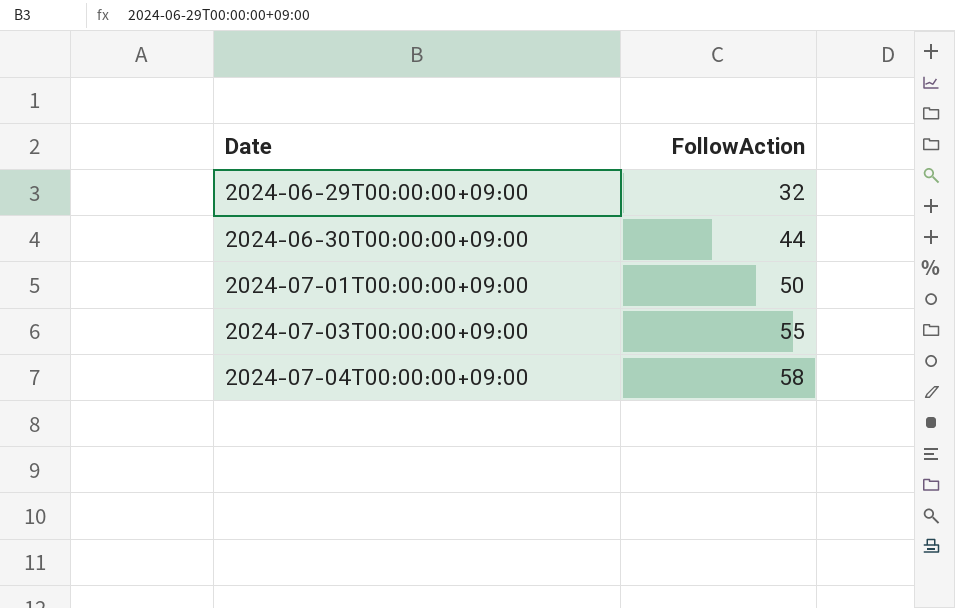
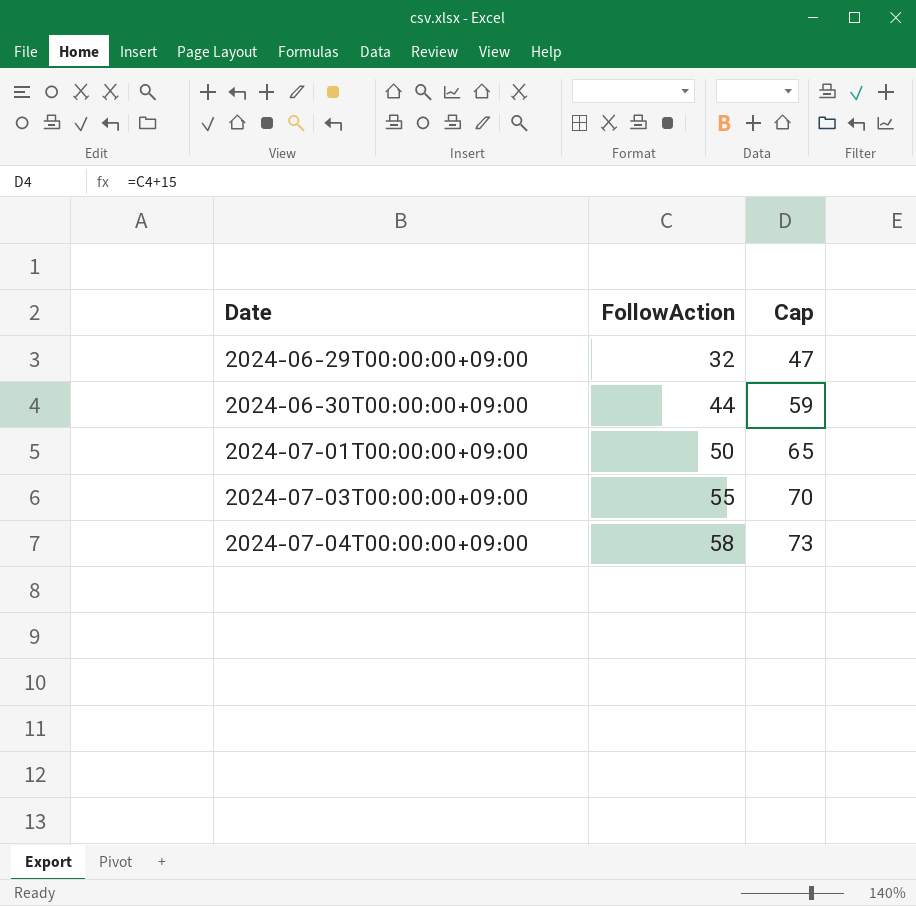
column Cap | formula: none -> [FollowAction] + 15

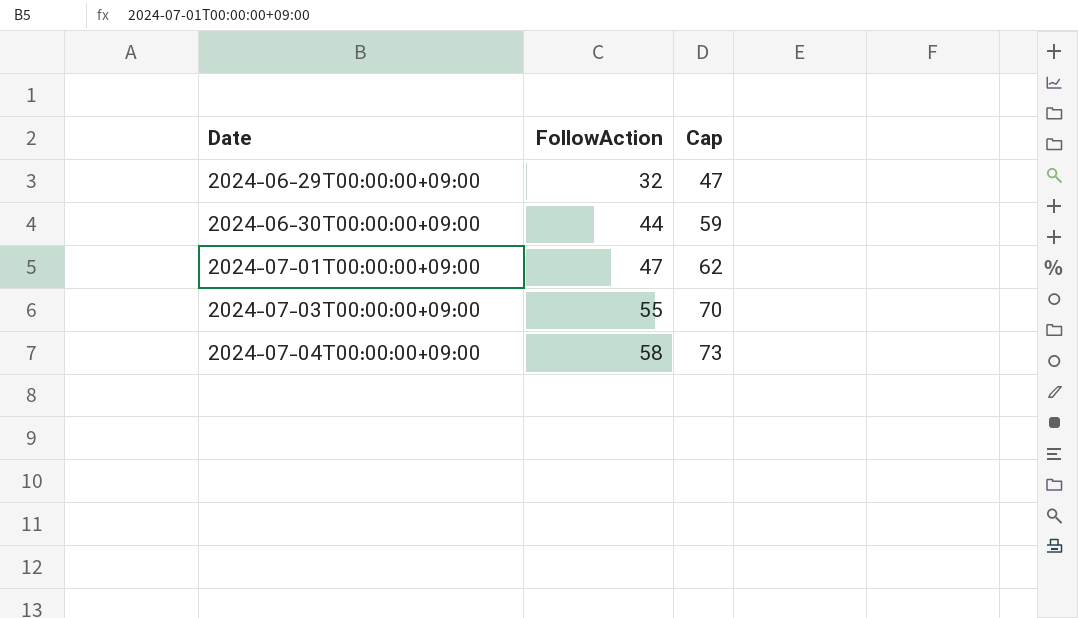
2024-07-01T00:00:00+09:00 | FollowAction: 50 -> 47
2024-07-01T00:00:00+09:00 | Cap: 65 -> 62

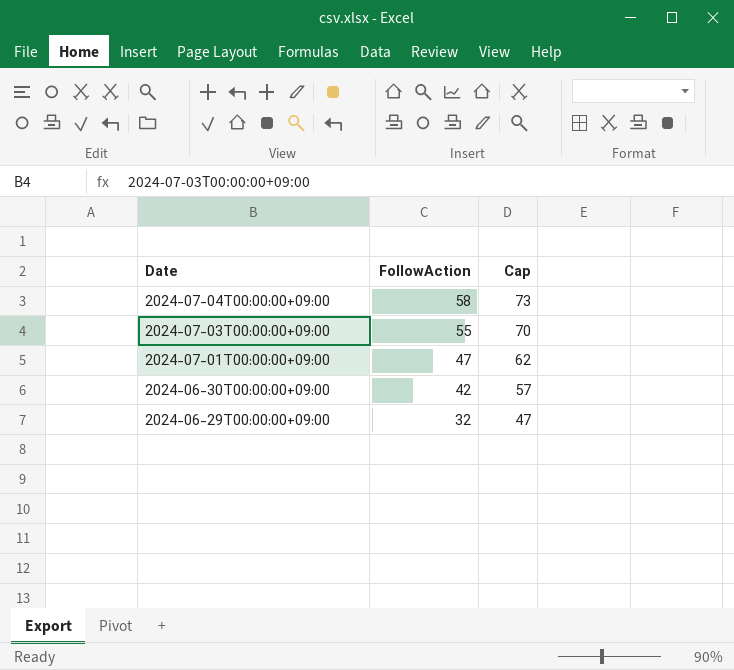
row order: Date ascending -> Date descending
2024-06-30T00:00:00+09:00 | FollowAction: 44 -> 42
2024-06-30T00:00:00+09:00 | Cap: 59 -> 57

